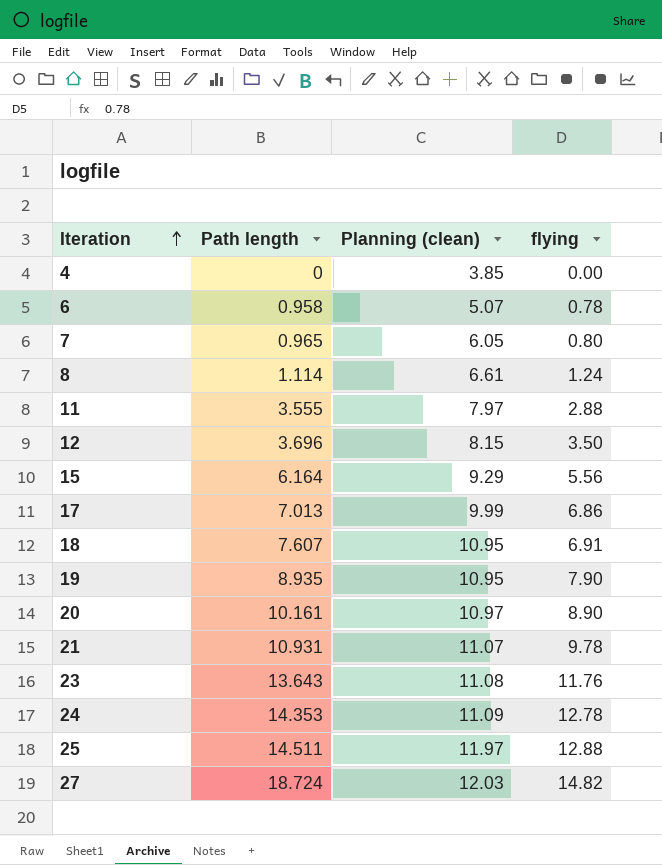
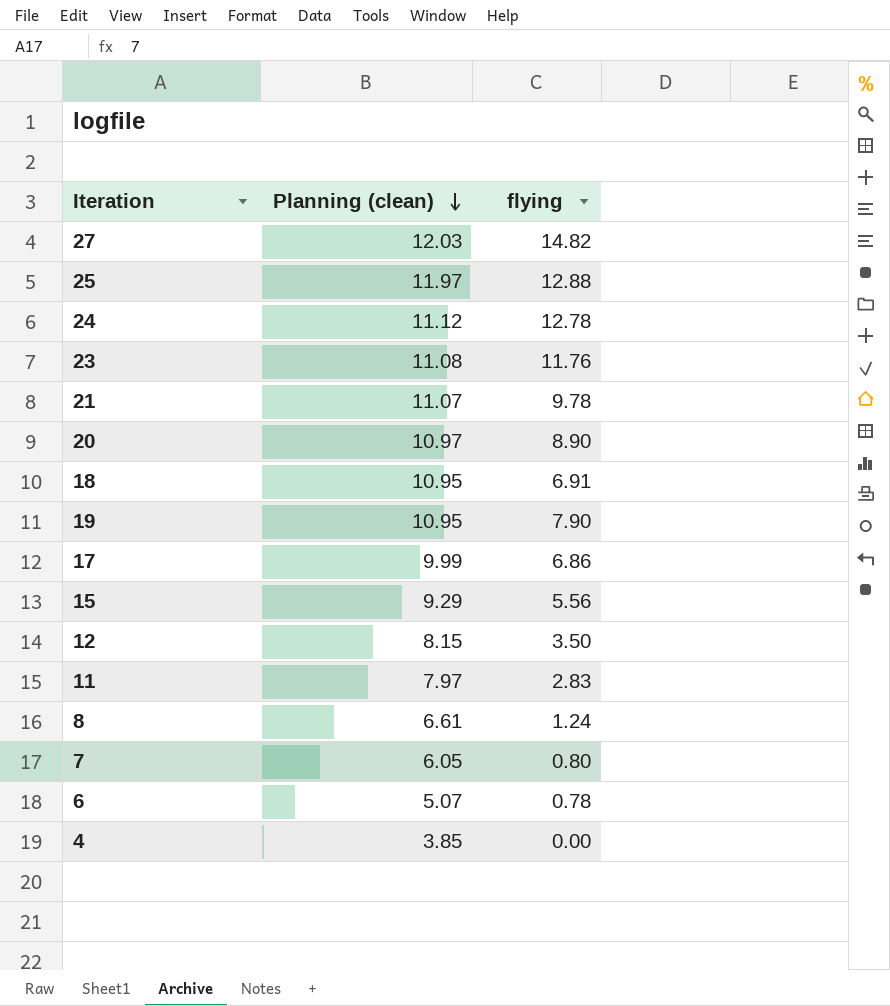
row order: Iteration ascending -> Planning (clean) descending
column Path length | position: 2 -> none
24 | Planning (clean): 11.09 -> 11.12
11 | flying: 2.88 -> 2.83

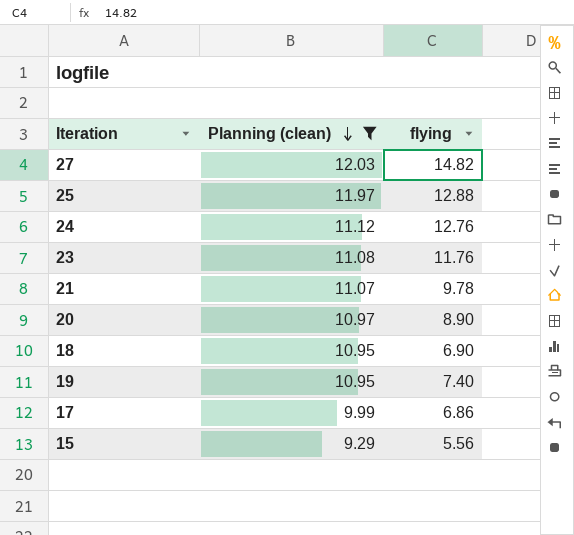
filter: none -> Planning (clean) >= 9.29
24 | flying: 12.78 -> 12.76
18 | flying: 6.91 -> 6.90
19 | flying: 7.90 -> 7.40

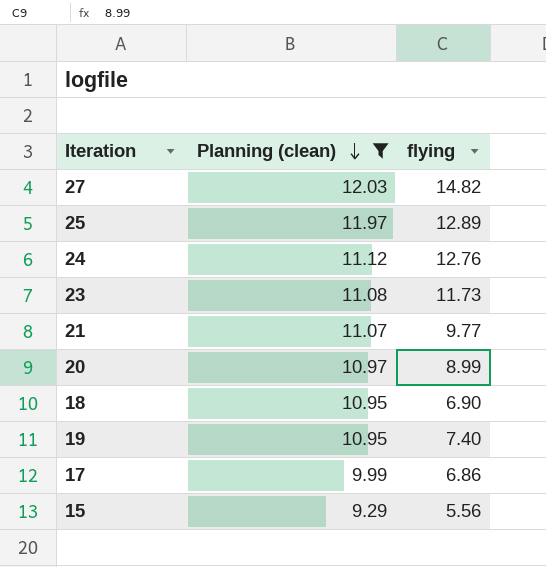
25 | flying: 12.88 -> 12.89
23 | flying: 11.76 -> 11.73
21 | flying: 9.78 -> 9.77
20 | flying: 8.90 -> 8.99

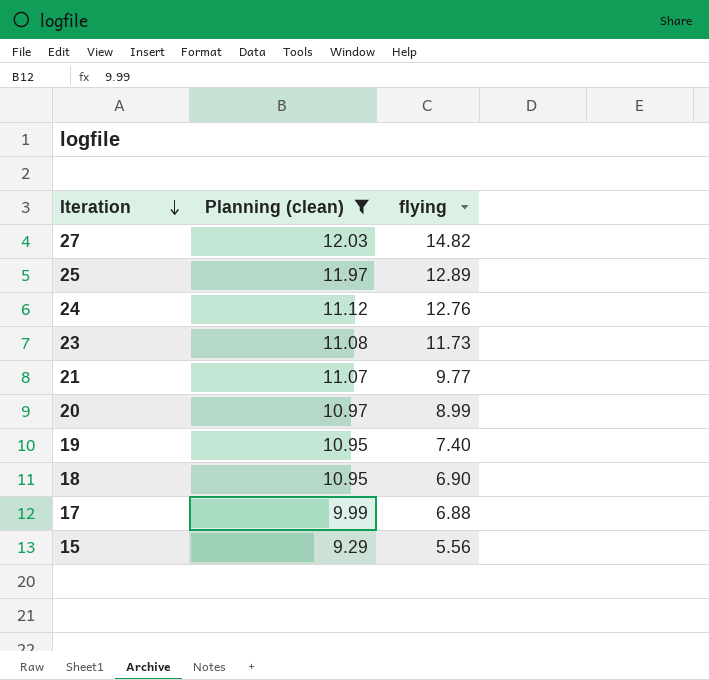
row order: Planning (clean) descending -> Iteration descending
17 | flying: 6.86 -> 6.88

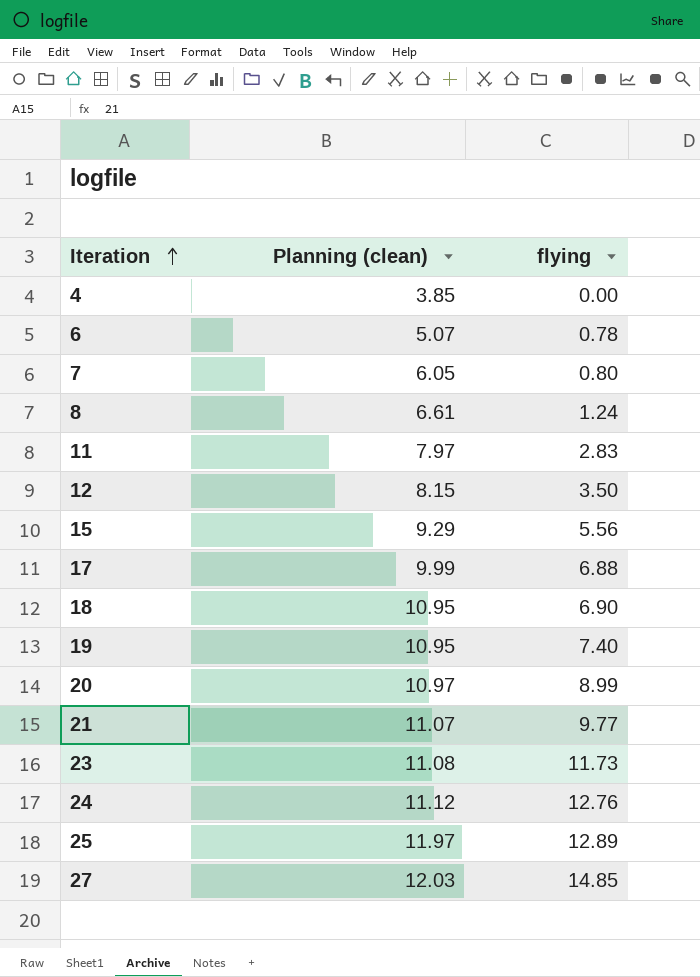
filter: Planning (clean) >= 9.29 -> none
row order: Iteration descending -> Iteration ascending
27 | flying: 14.82 -> 14.85

